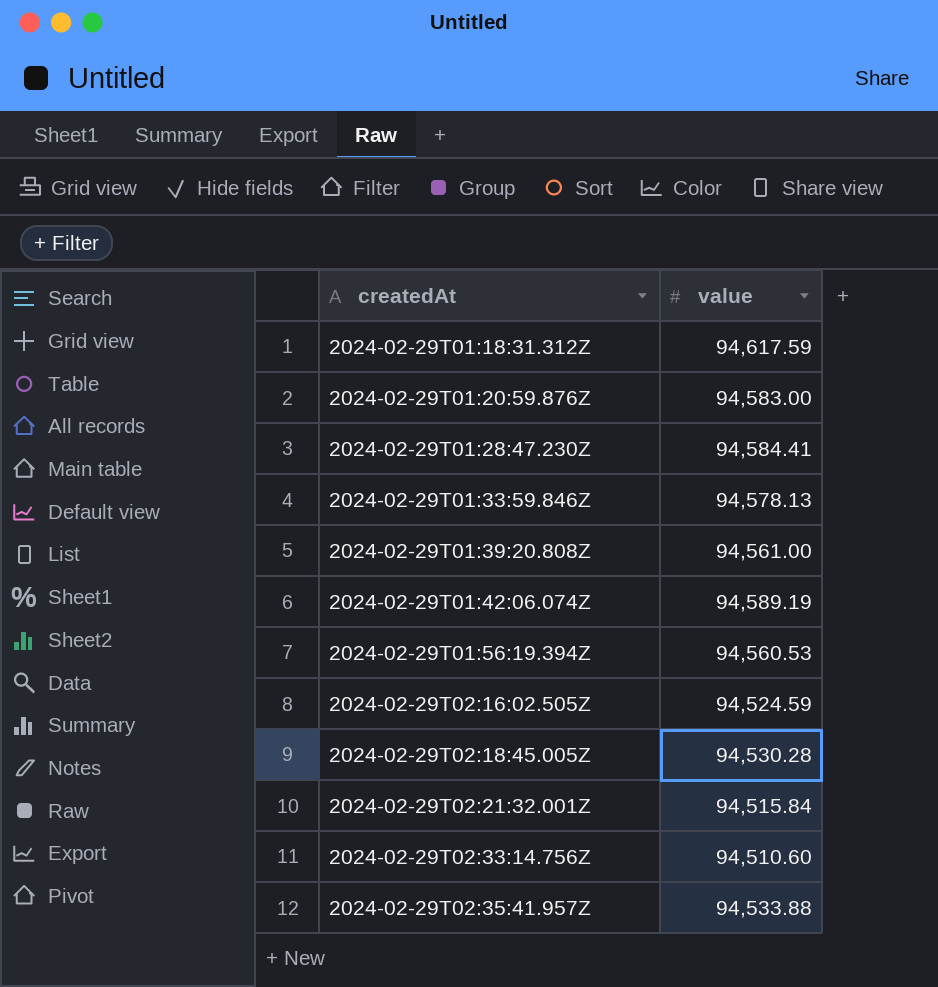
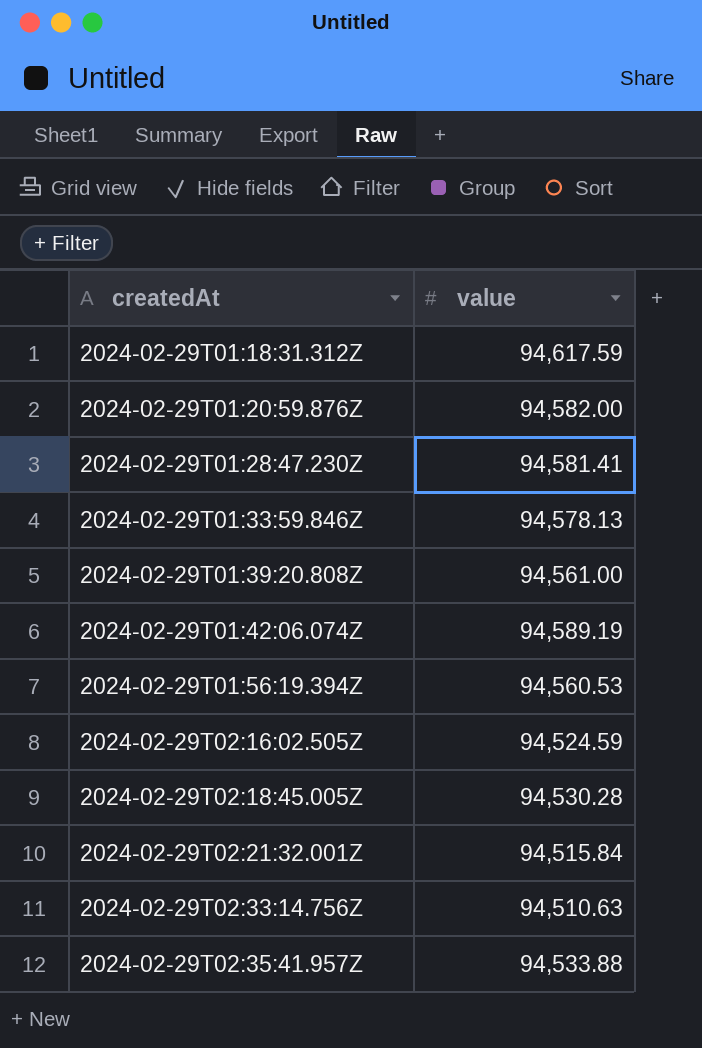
2024-02-29T01:20:59.876Z | value: 94,583.00 -> 94,582.00
2024-02-29T01:28:47.230Z | value: 94,584.41 -> 94,581.41
2024-02-29T02:33:14.756Z | value: 94,510.60 -> 94,510.63

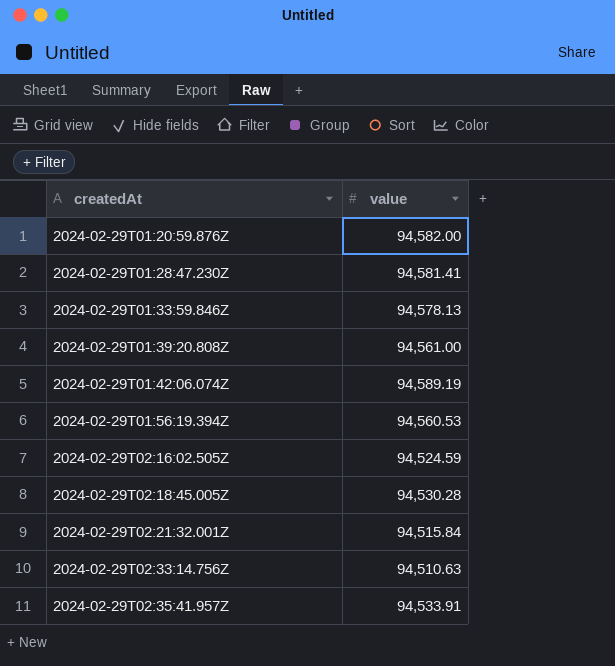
row 2024-02-29T01:18:31.312Z: 94,617.59 -> none
2024-02-29T02:35:41.957Z | value: 94,533.88 -> 94,533.91

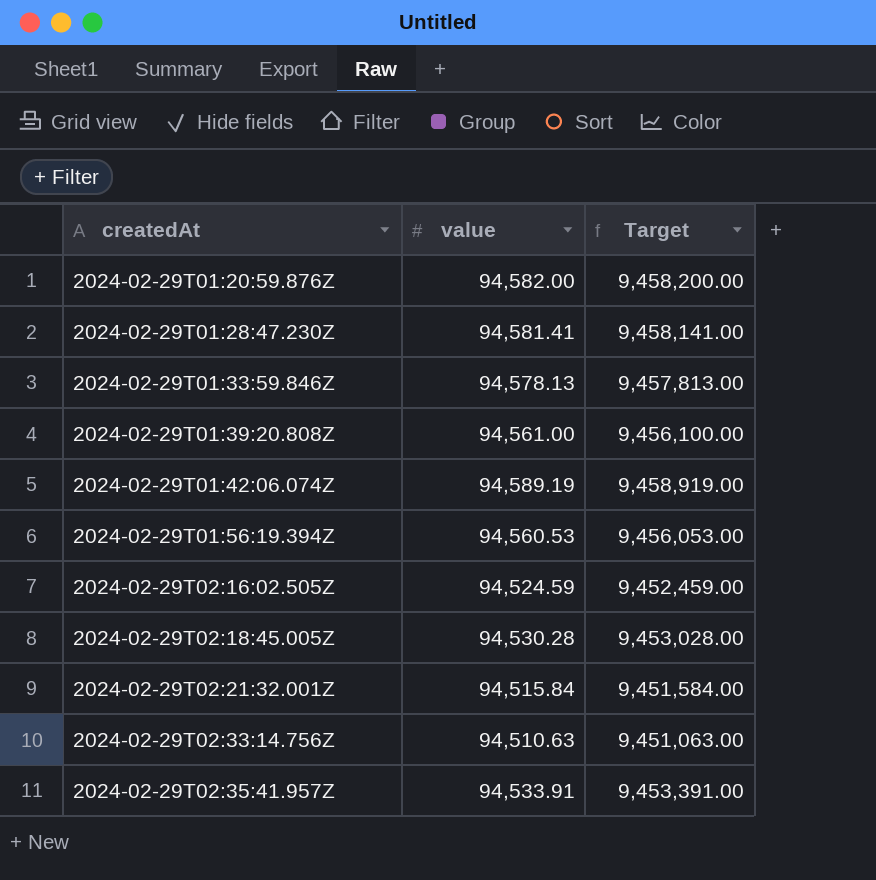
column Target | formula: none -> [value] * 100

